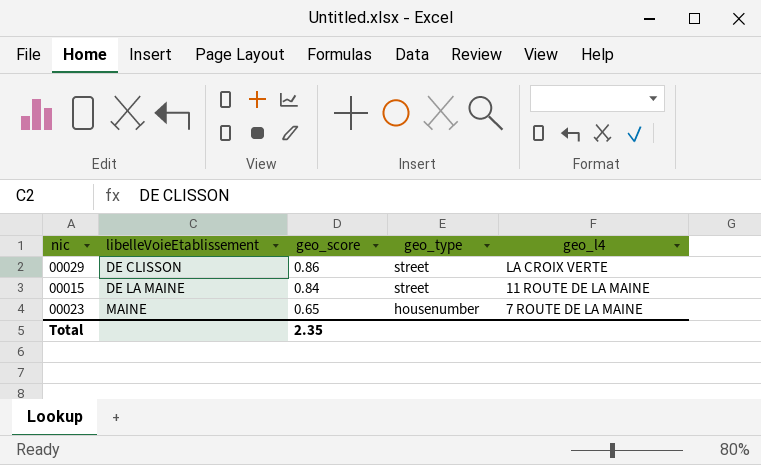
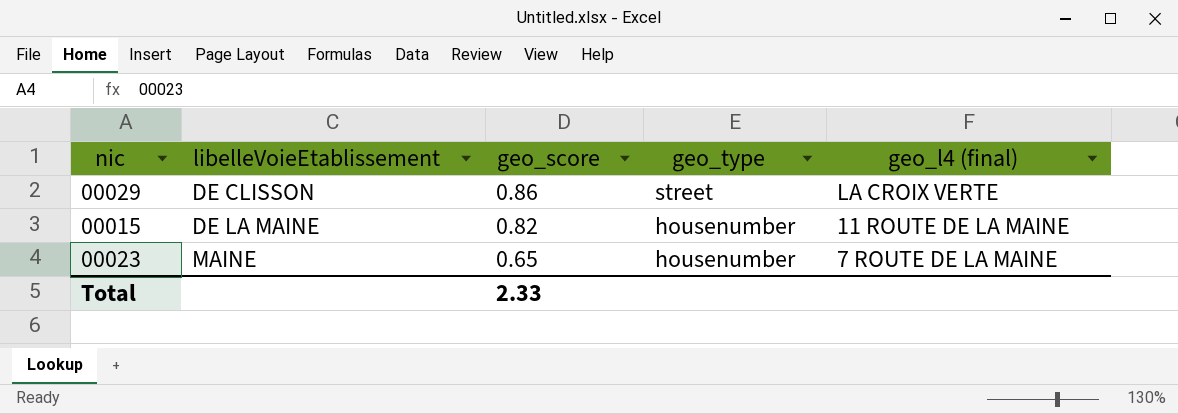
column name: geo_l4 -> geo_l4 (final)
00015 | geo_score: 0.84 -> 0.82
00015 | geo_type: street -> housenumber
Total | geo_score: 2.35 -> 2.33

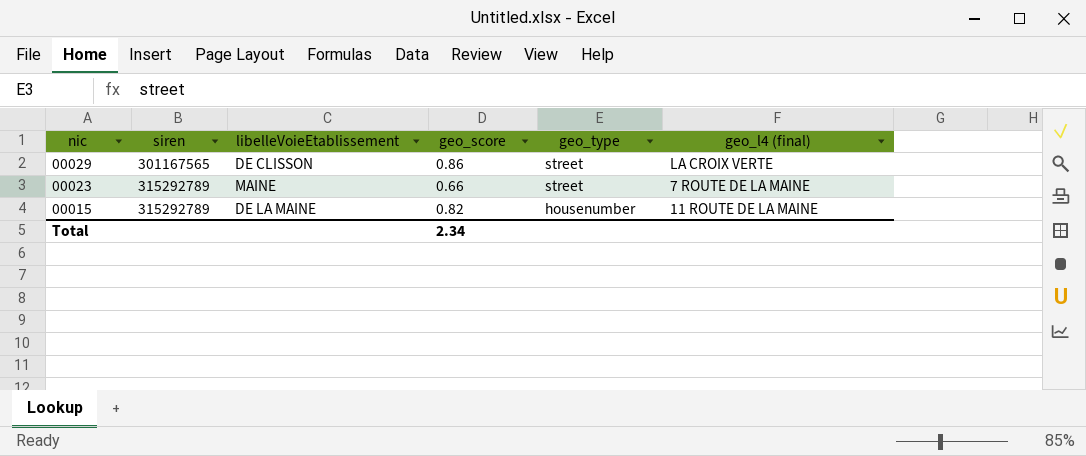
row order: libelleVoieEtablissement ascending -> nic descending
column siren | position: none -> 2
00023 | geo_score: 0.65 -> 0.66
00023 | geo_type: housenumber -> street
Total | geo_score: 2.33 -> 2.34

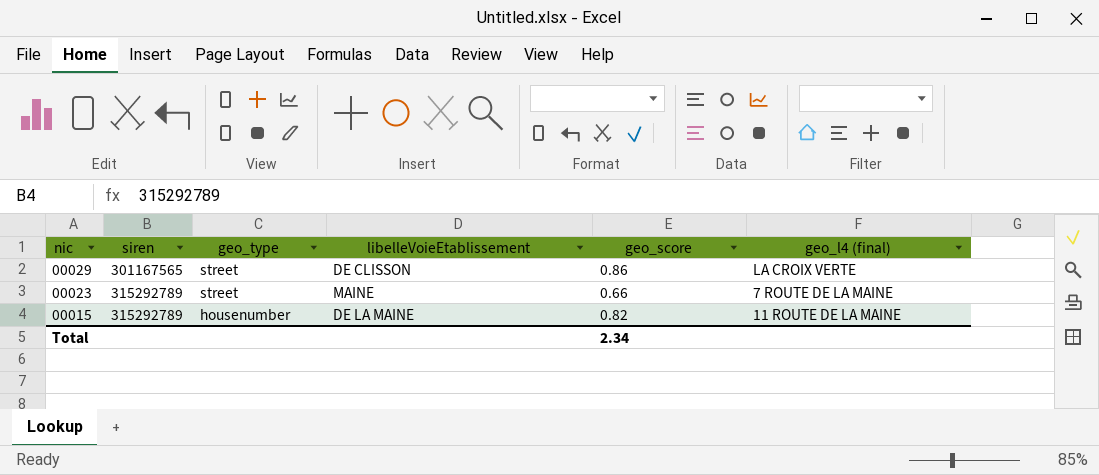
column geo_type | position: 5 -> 3

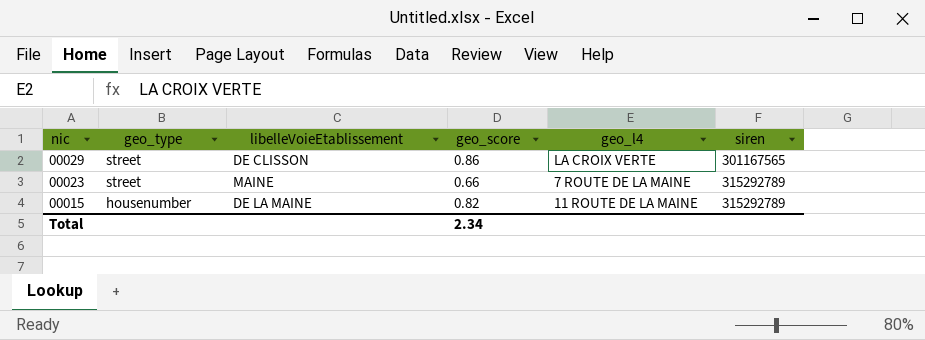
column name: geo_l4 (final) -> geo_l4
column siren | position: 2 -> 6

